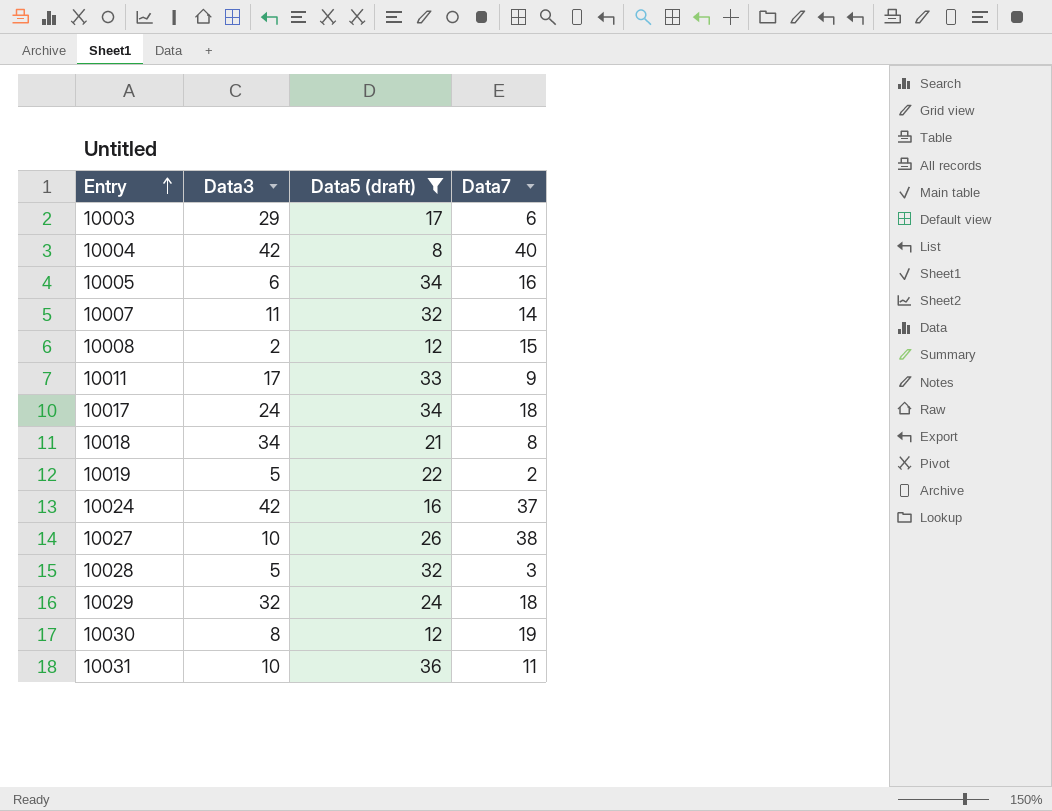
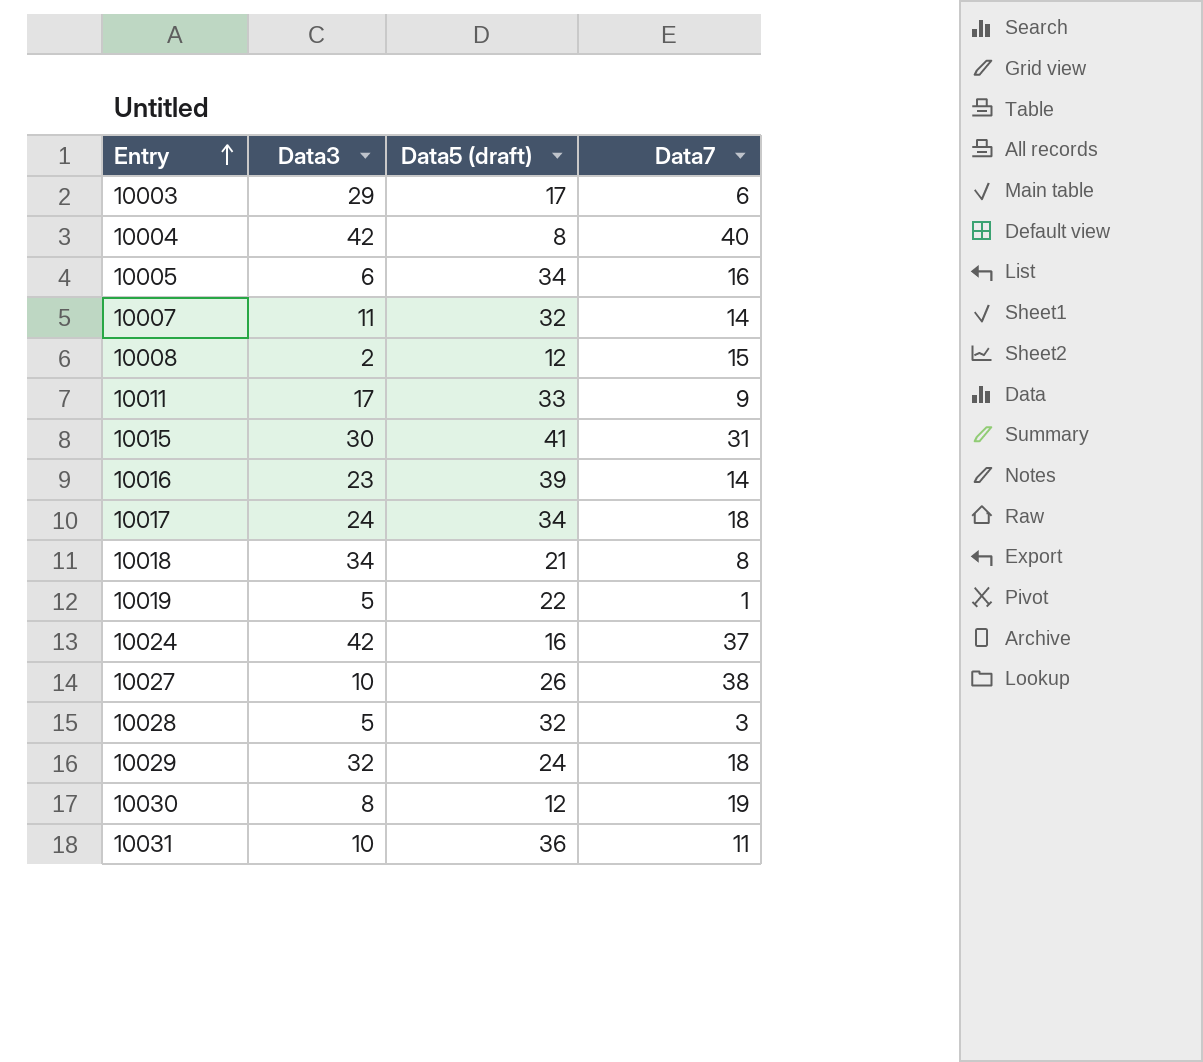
filter: Data5 (draft) <= 36 -> none
10019 | Data7: 2 -> 1

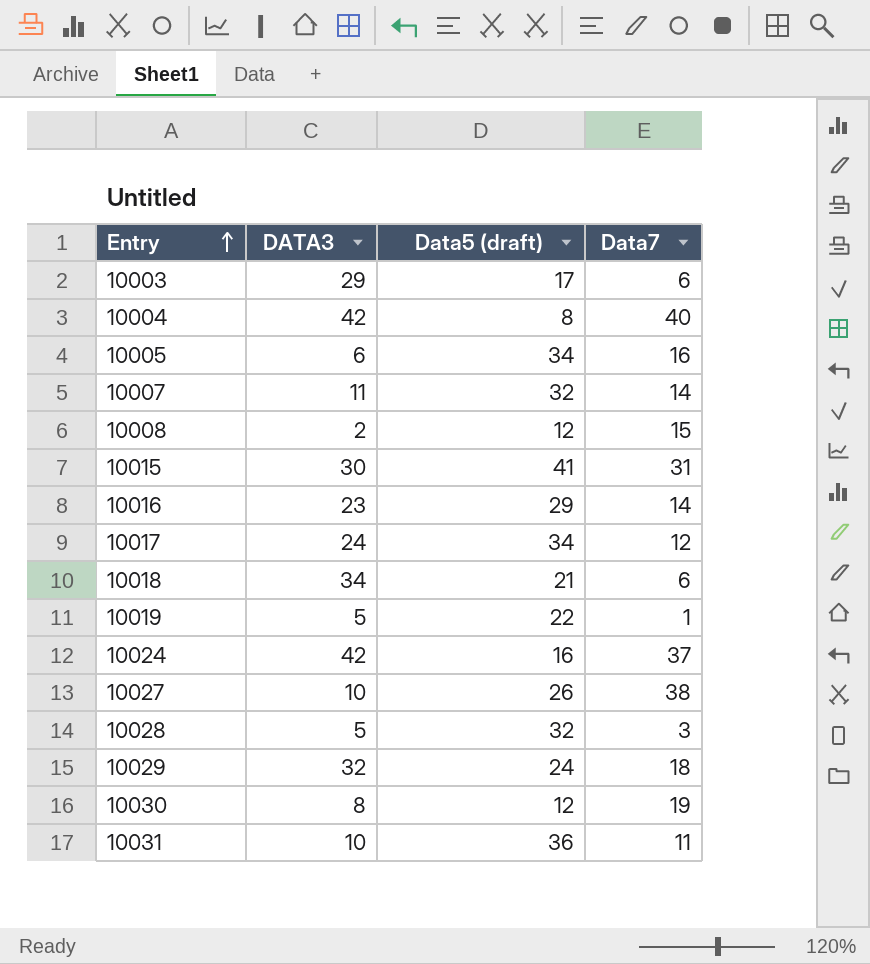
column name: Data3 -> DATA3
row 10011: 17 | 33 | 9 -> none
10016 | Data5 (draft): 39 -> 29
10017 | Data7: 18 -> 12
10018 | Data7: 8 -> 6

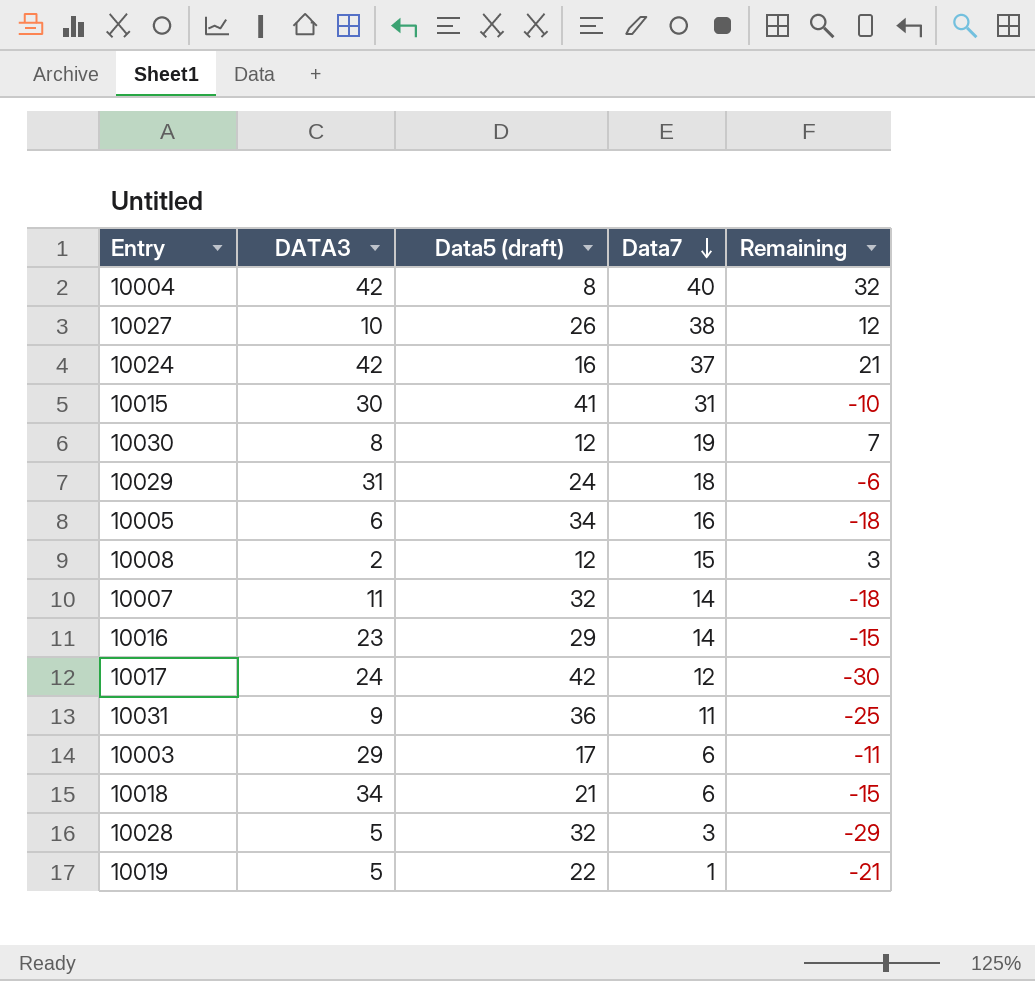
row order: Entry ascending -> Data7 descending
column Remaining | formula: none -> [Data7] - [Data5 (draft)]
10029 | DATA3: 32 -> 31
10017 | Data5 (draft): 34 -> 42
10031 | DATA3: 10 -> 9

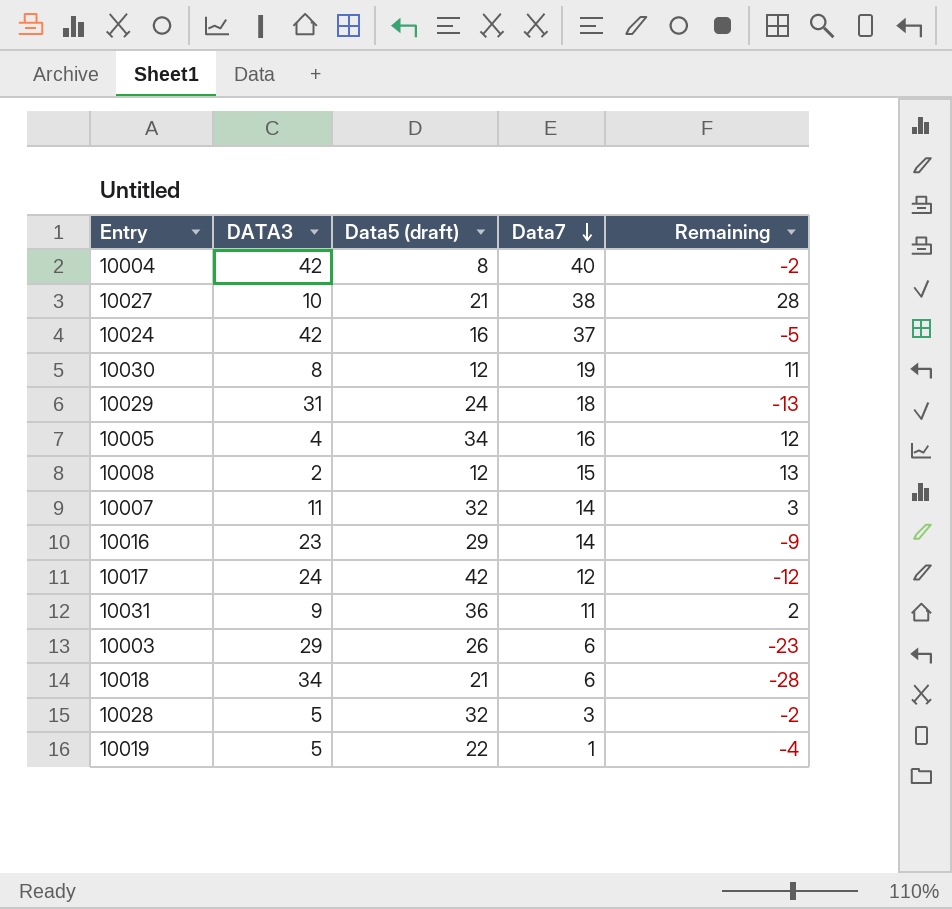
column Remaining | formula: [Data7] - [Data5 (draft)] -> [Data7] - [DATA3]
row 10015: 30 | 41 | 31 | -10 -> none
10027 | Data5 (draft): 26 -> 21
10005 | DATA3: 6 -> 4
10003 | Data5 (draft): 17 -> 26

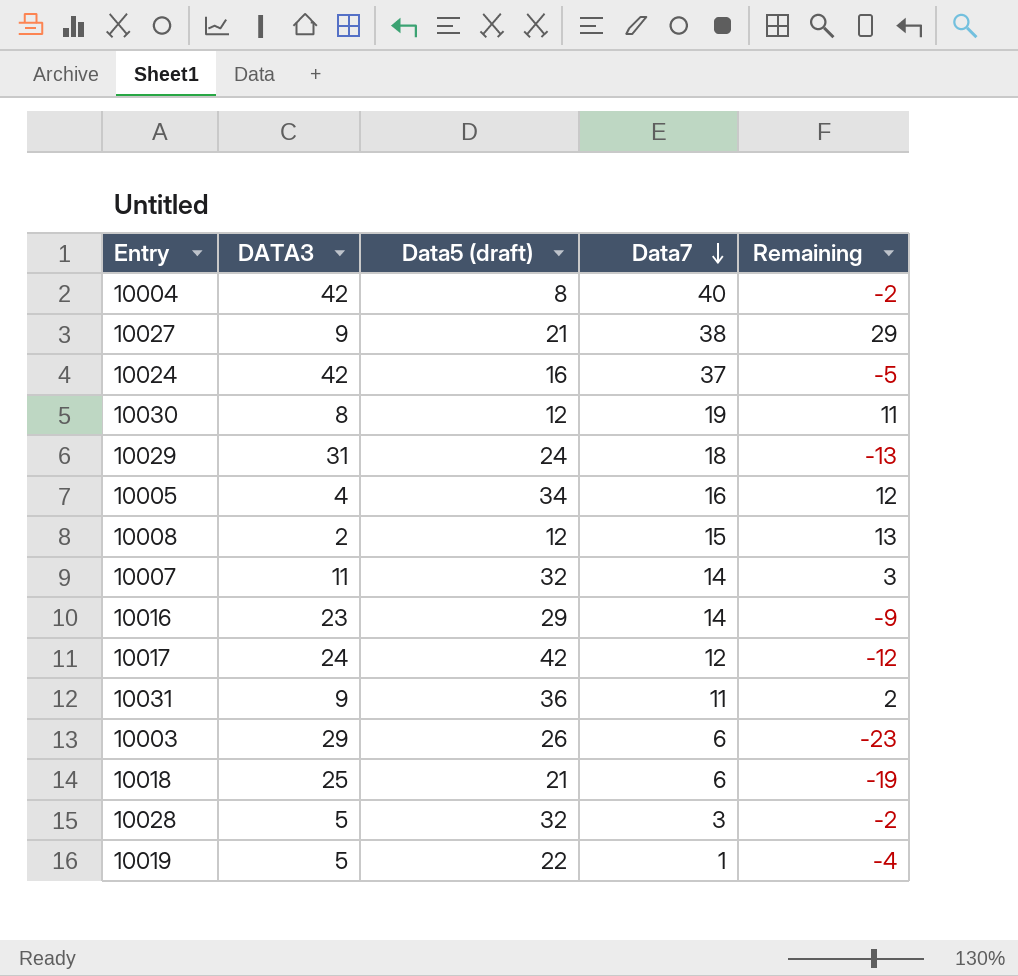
10027 | DATA3: 10 -> 9
10027 | Remaining: 28 -> 29
10018 | DATA3: 34 -> 25
10018 | Remaining: -28 -> -19

